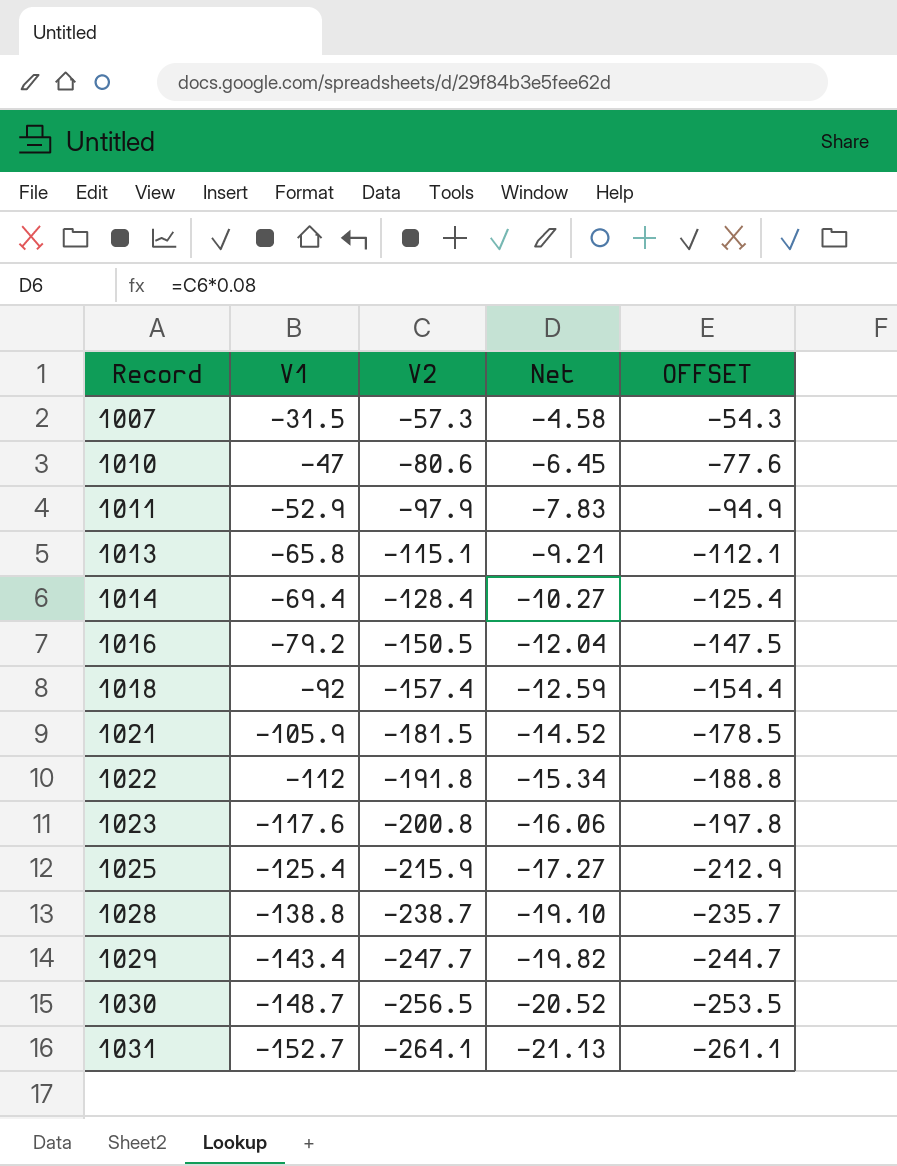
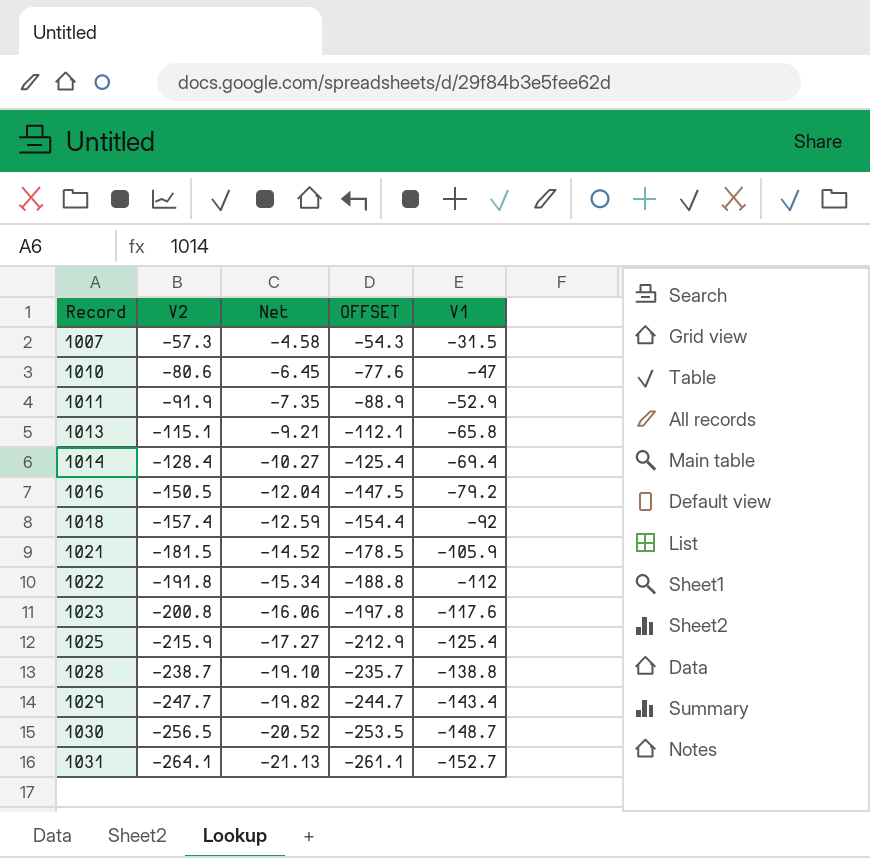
column V1 | position: 2 -> 5
1011 | V2: -97.9 -> -91.9
1011 | Net: -7.83 -> -7.35
1011 | OFFSET: -94.9 -> -88.9

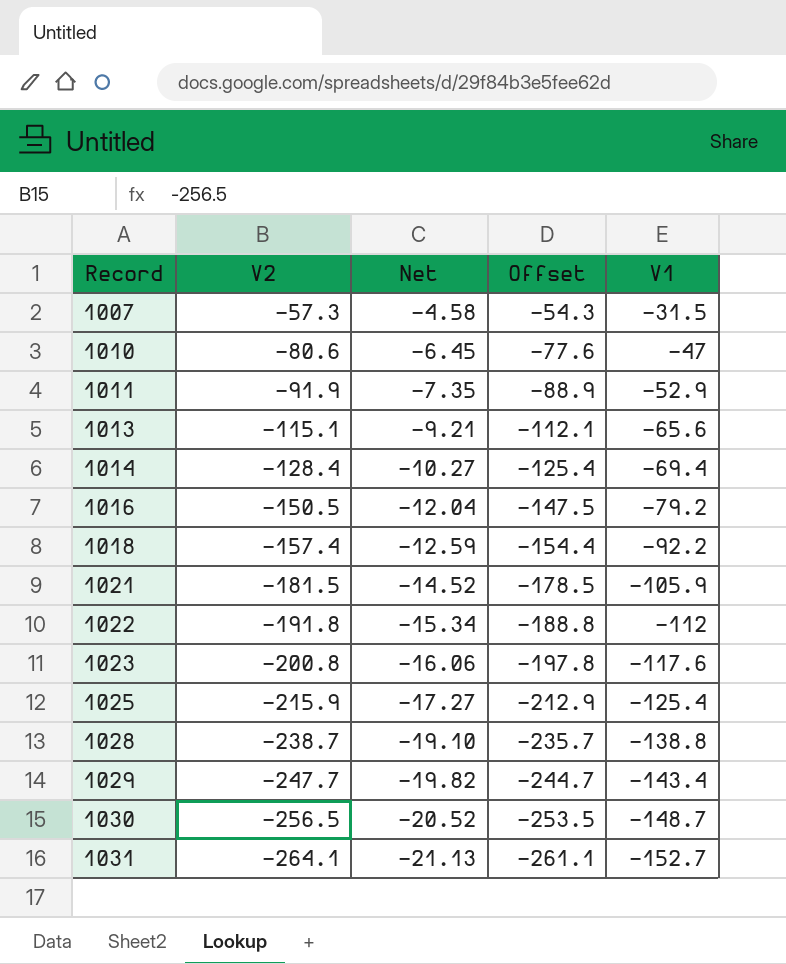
column name: OFFSET -> Offset
1013 | V1: -65.8 -> -65.6
1018 | V1: -92 -> -92.2

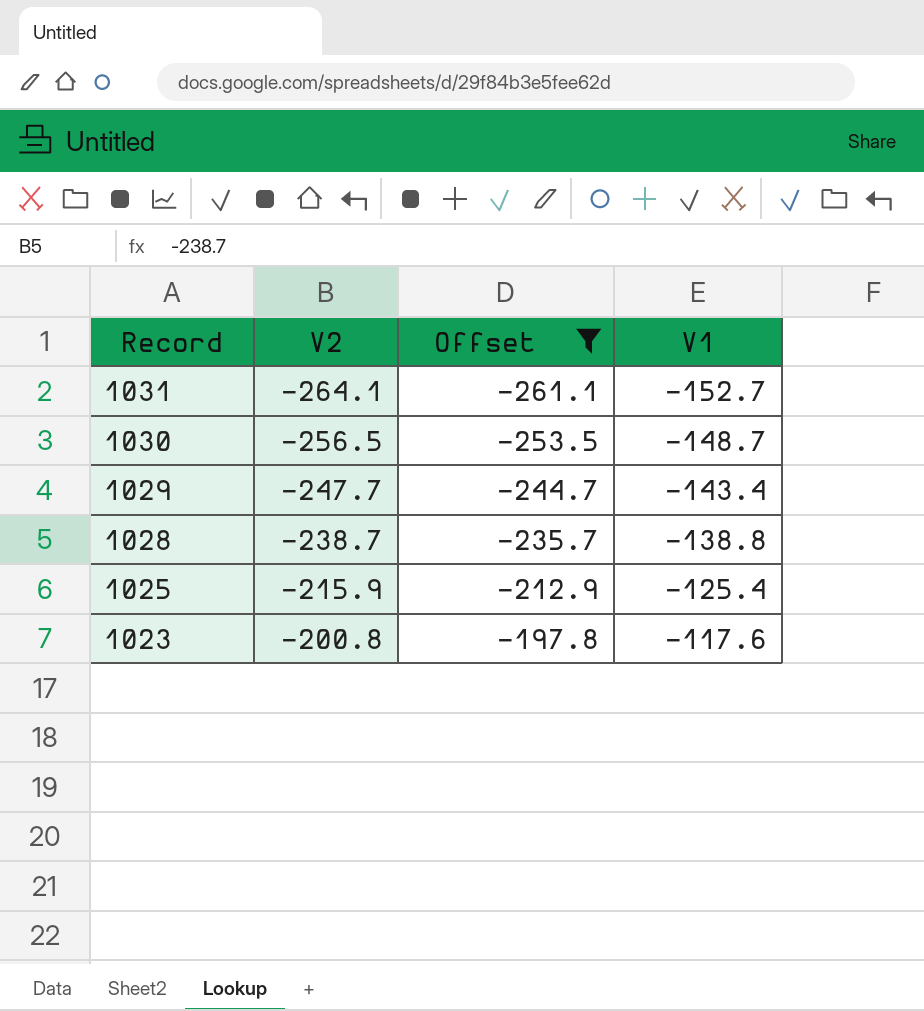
filter: none -> Offset <= -197.8
row order: Record ascending -> Record descending
column Net | formula: [V2] * 0.08 -> none

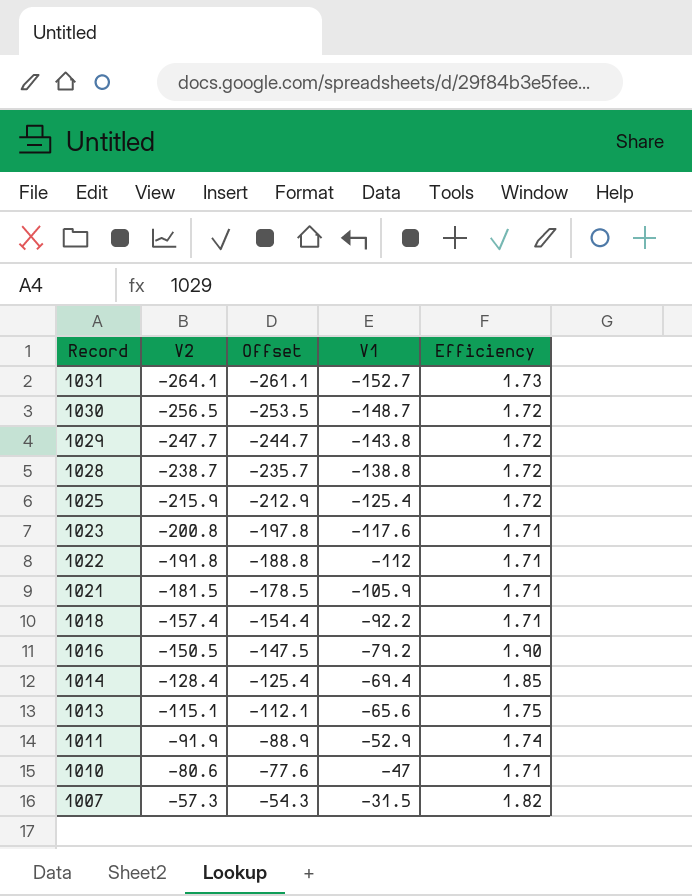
filter: Offset <= -197.8 -> none
column Efficiency | formula: none -> [V2] / [V1]
1029 | V1: -143.4 -> -143.8

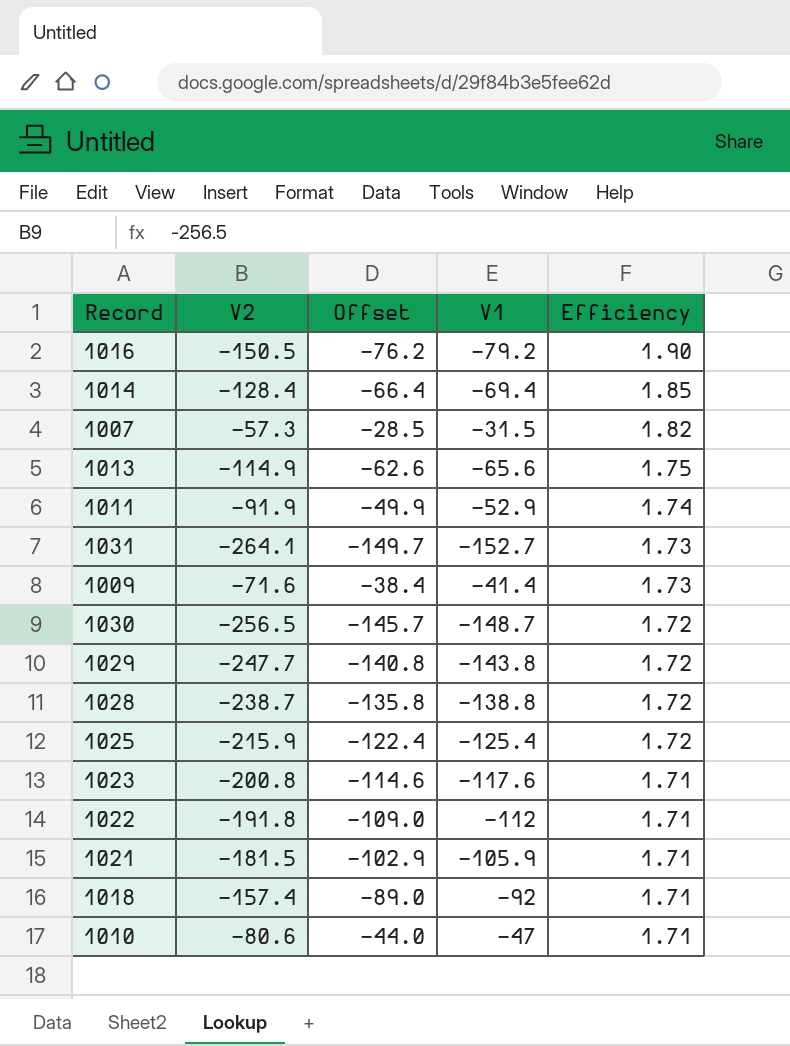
row order: Record descending -> Efficiency descending
column Offset | formula: [V2] + 3 -> [V1] + 3
1013 | V2: -115.1 -> -114.9
row 1009: none -> -71.6 | -38.4 | -41.4 | 1.73
1018 | V1: -92.2 -> -92

